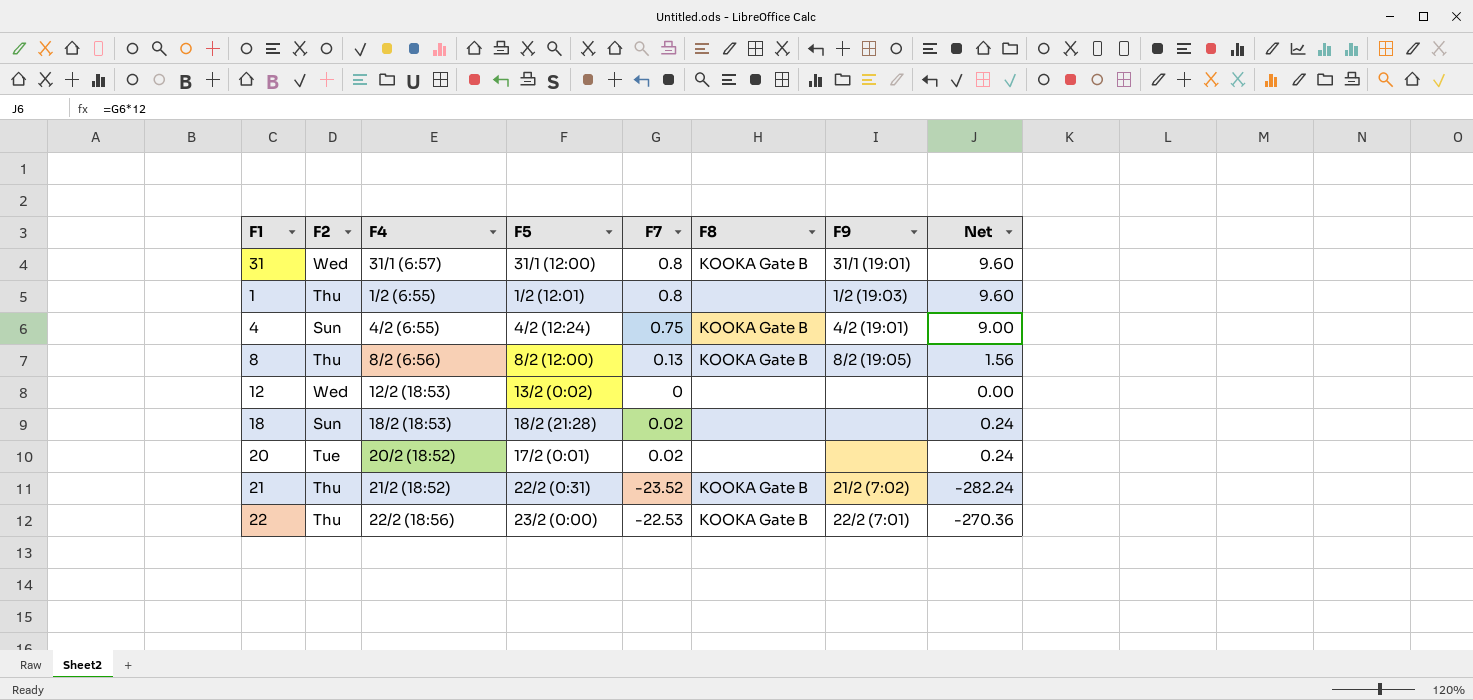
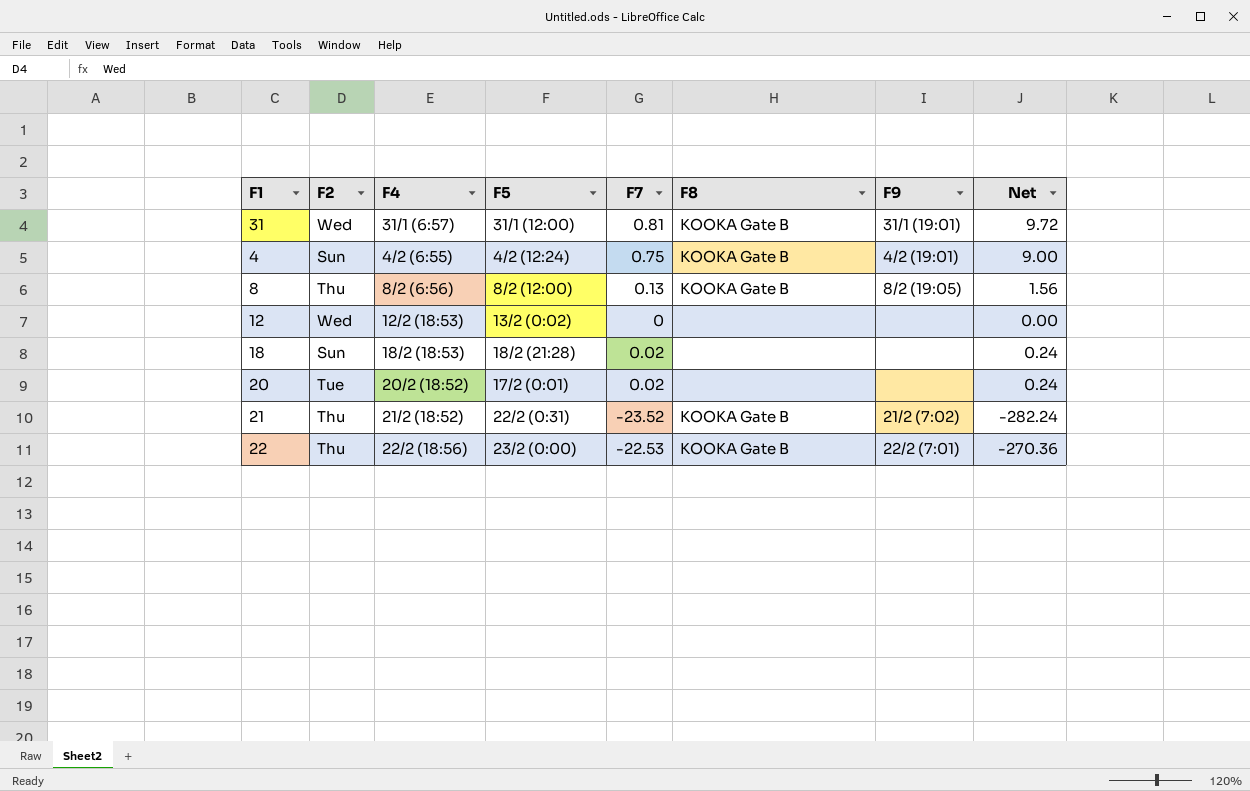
row 1: Thu | 1/2 (6:55) | 1/2 (12:01) | 0.8 | none | 1/2 (19:03) | 9.60 -> none
31 | F7: 0.8 -> 0.81
31 | Net: 9.60 -> 9.72

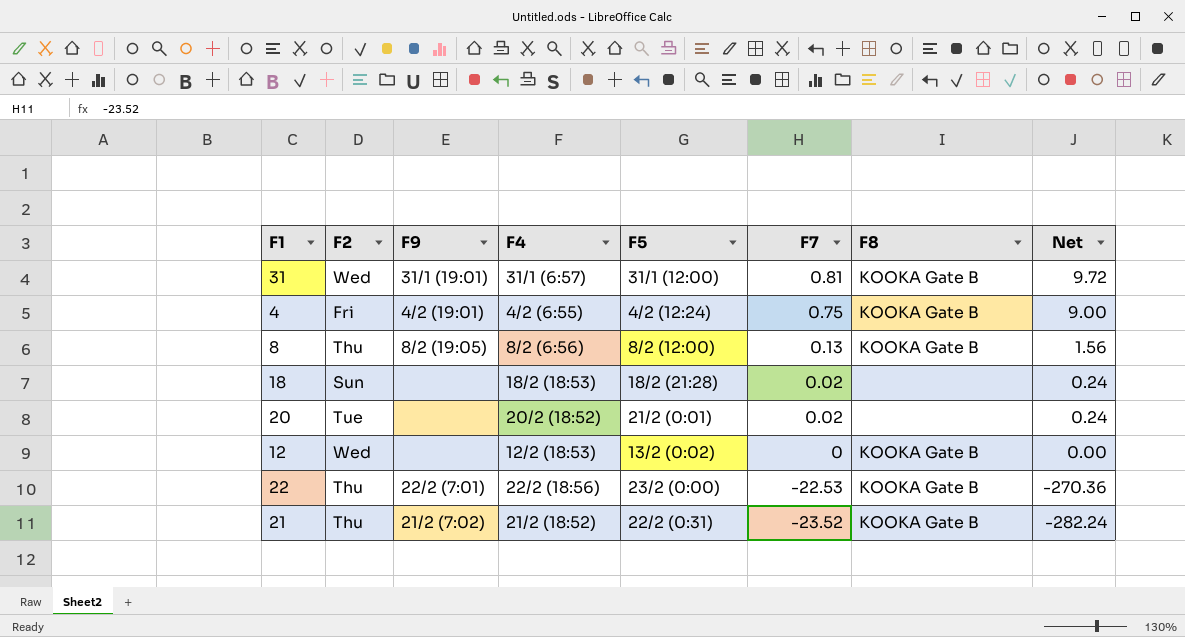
row order: none -> F7 descending
column F9 | position: 7 -> 3
4 | F2: Sun -> Fri
20 | F5: 17/2 (0:01) -> 21/2 (0:01)
12 | F8: none -> KOOKA Gate B

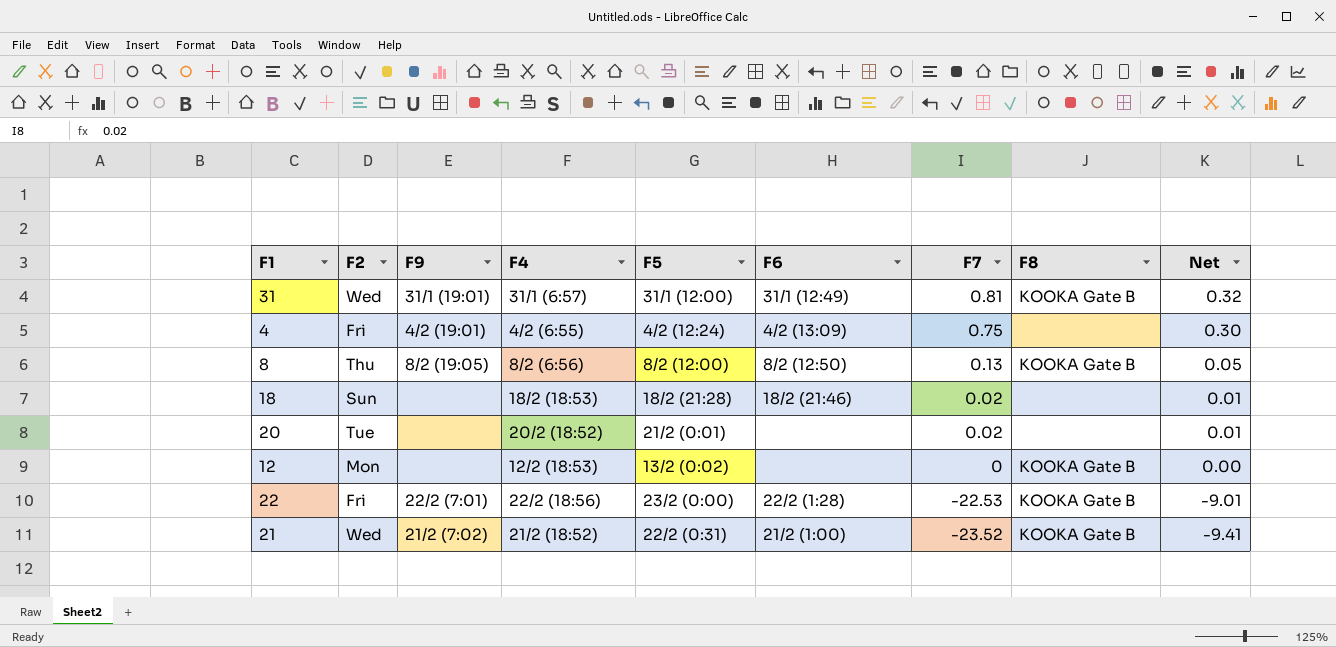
column F6 | position: none -> 6
column Net | formula: [F7] * 12 -> [F7] * 0.4
4 | F8: KOOKA Gate B -> none
12 | F2: Wed -> Mon
22 | F2: Thu -> Fri
21 | F2: Thu -> Wed

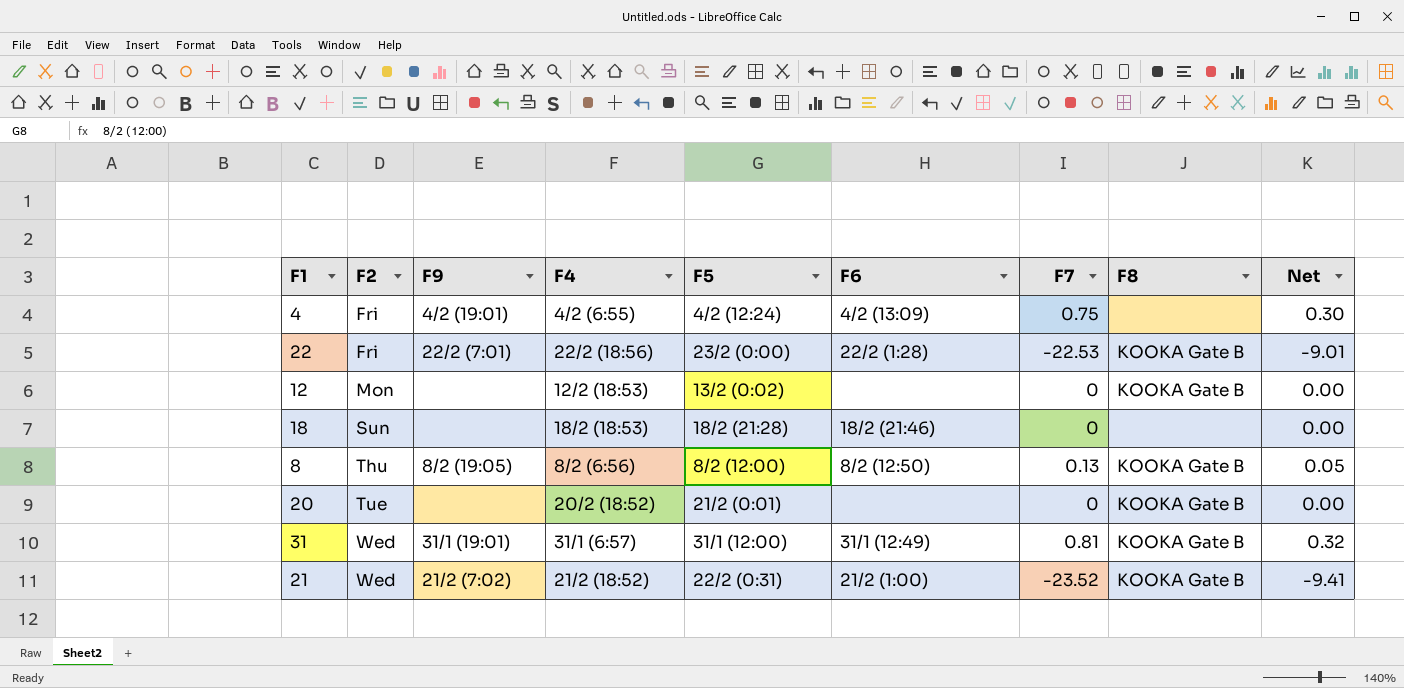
row order: F7 descending -> F2 ascending
18 | F7: 0.02 -> 0
18 | Net: 0.01 -> 0.00
20 | F7: 0.02 -> 0
20 | F8: none -> KOOKA Gate B
20 | Net: 0.01 -> 0.00

